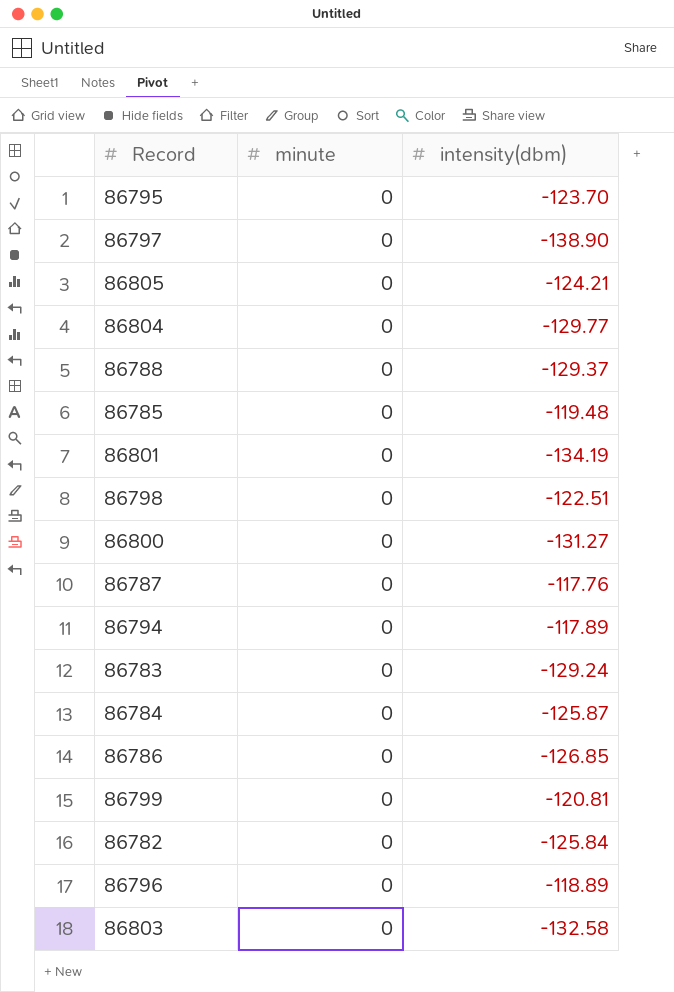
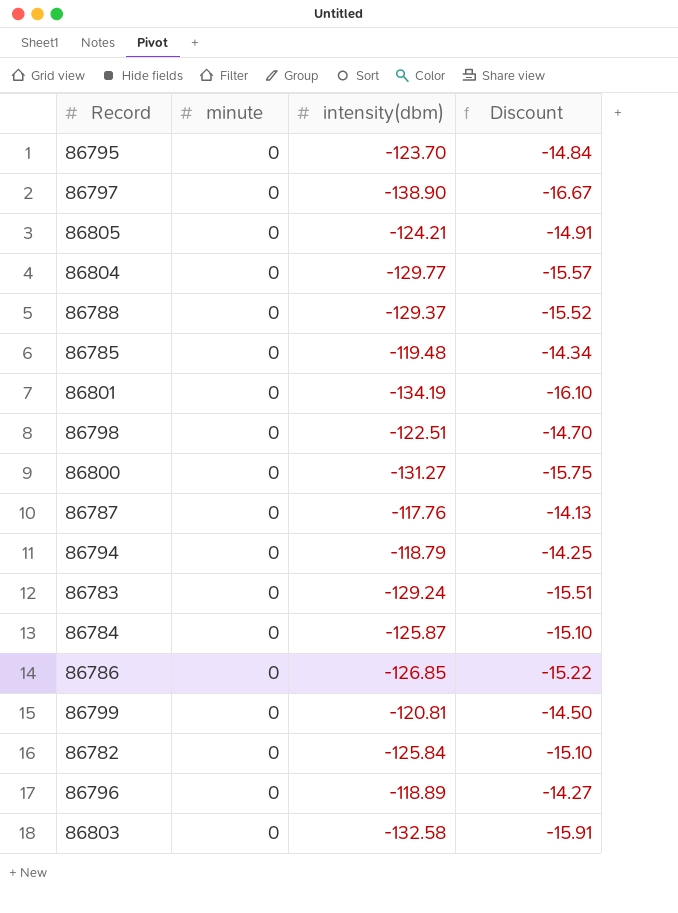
column Discount | formula: none -> [intensity(dbm)] * 0.12
86794 | intensity(dbm): -117.89 -> -118.79

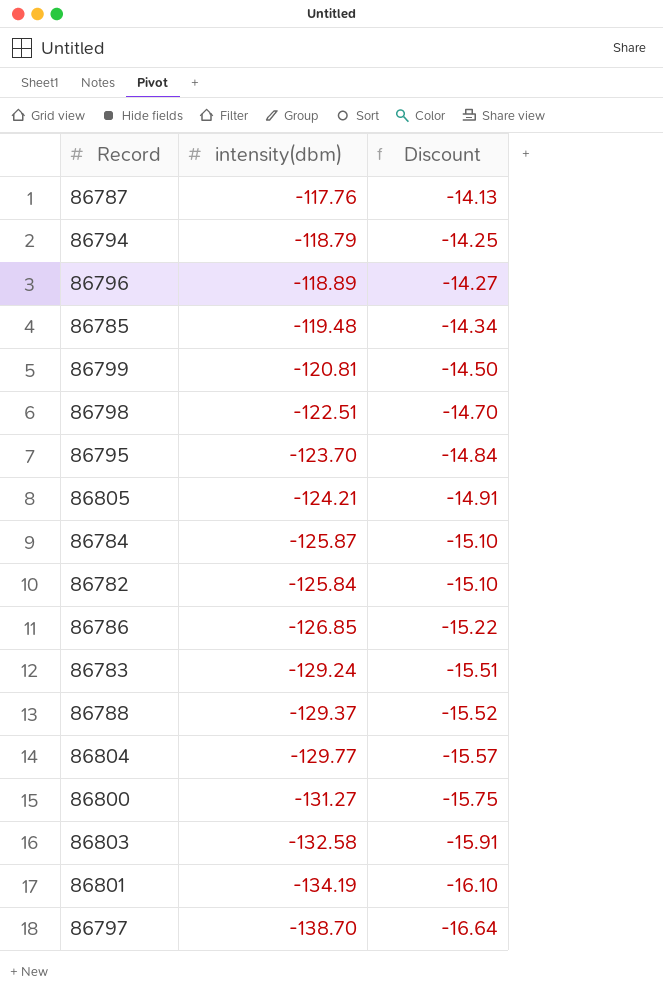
row order: none -> Discount descending
column minute | position: 2 -> none
86797 | intensity(dbm): -138.90 -> -138.70
86797 | Discount: -16.67 -> -16.64

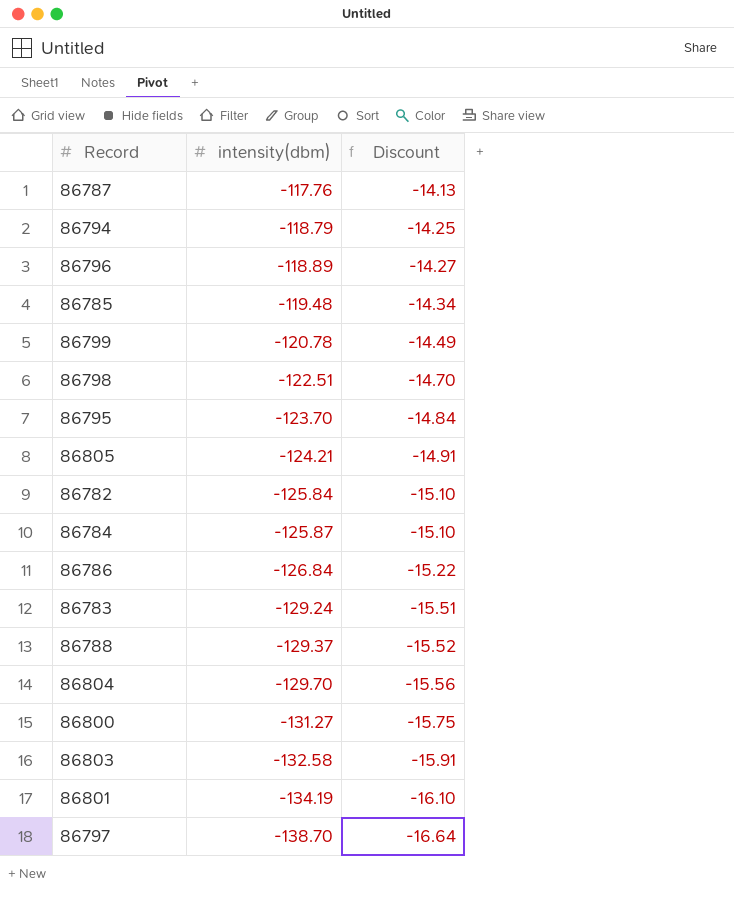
row order: Discount descending -> intensity(dbm) descending
86799 | intensity(dbm): -120.81 -> -120.78
86799 | Discount: -14.50 -> -14.49
86786 | intensity(dbm): -126.85 -> -126.84
86804 | intensity(dbm): -129.77 -> -129.70
86804 | Discount: -15.57 -> -15.56

